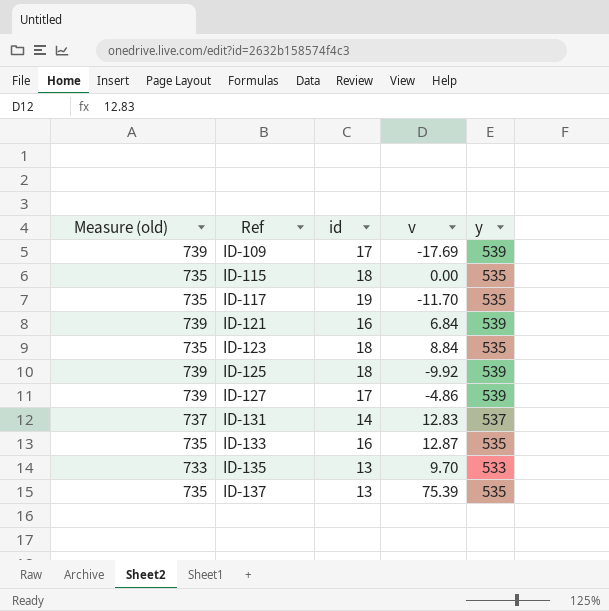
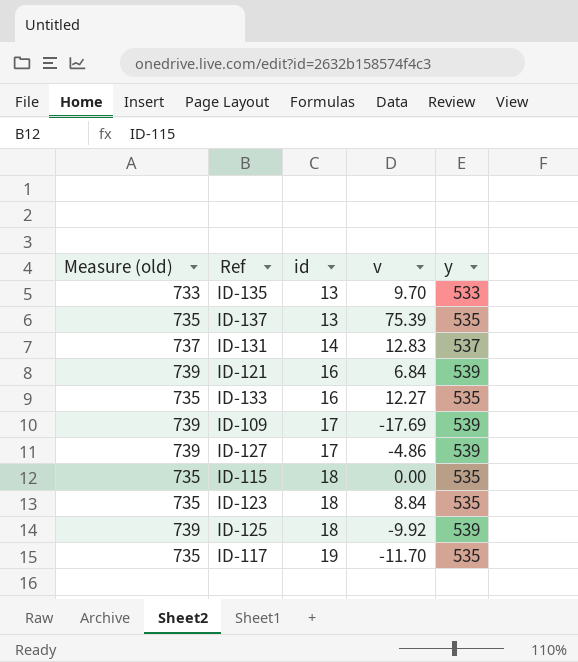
row order: Ref ascending -> id ascending
ID-133 | v: 12.87 -> 12.27

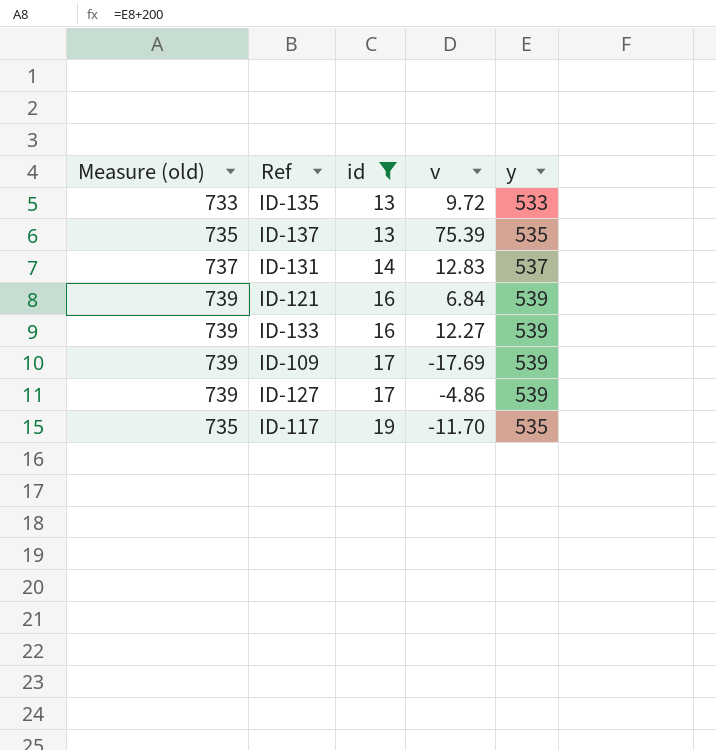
filter: none -> id != 18
ID-135 | v: 9.70 -> 9.72
ID-133 | Measure (old): 735 -> 739
ID-133 | y: 535 -> 539

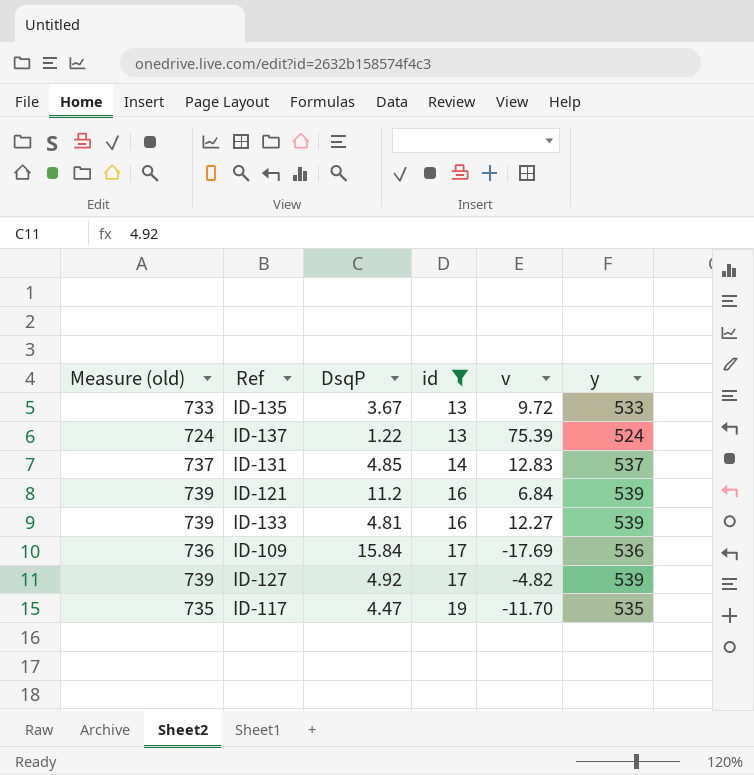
column DsqP | position: none -> 3
ID-137 | Measure (old): 735 -> 724
ID-137 | y: 535 -> 524
ID-109 | Measure (old): 739 -> 736
ID-109 | y: 539 -> 536
ID-127 | v: -4.86 -> -4.82

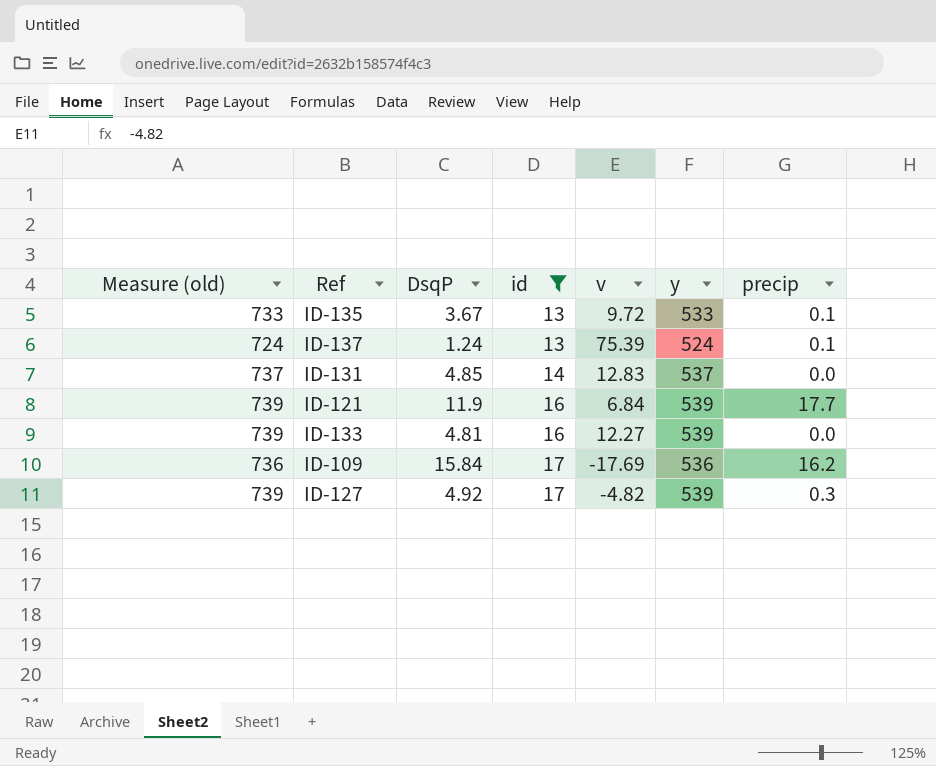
column precip | position: none -> 7
row ID-117: 735 | 4.47 | 19 | -11.70 | 535 -> none
ID-137 | DsqP: 1.22 -> 1.24
ID-121 | DsqP: 11.2 -> 11.9

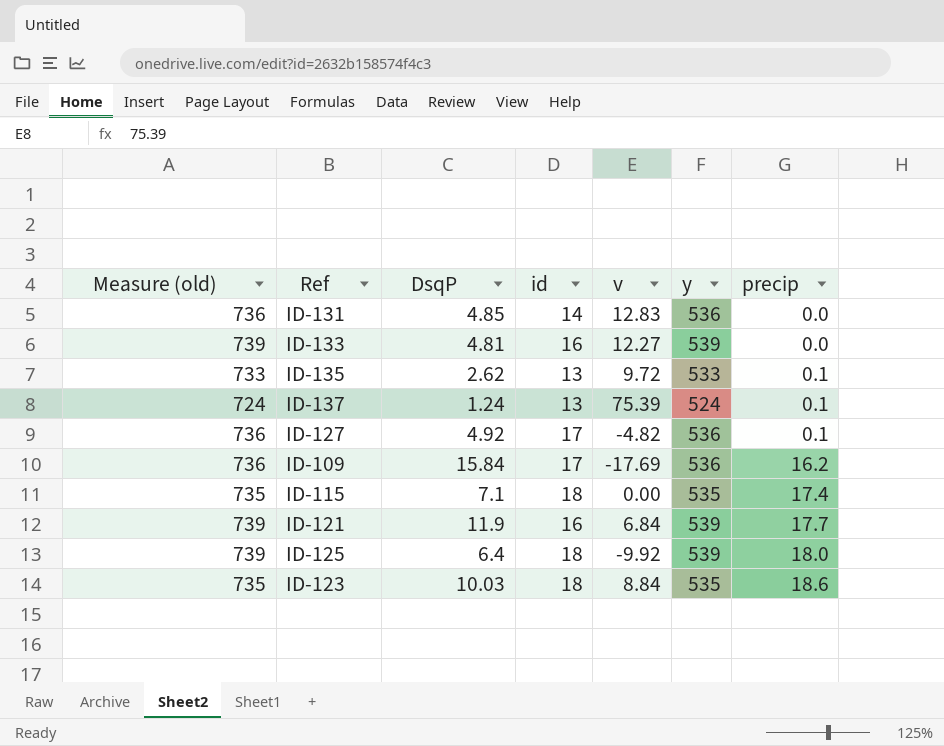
filter: id != 18 -> none
row order: id ascending -> precip ascending
ID-131 | Measure (old): 737 -> 736
ID-131 | y: 537 -> 536
ID-135 | DsqP: 3.67 -> 2.62
ID-127 | Measure (old): 739 -> 736
ID-127 | y: 539 -> 536
ID-127 | precip: 0.3 -> 0.1

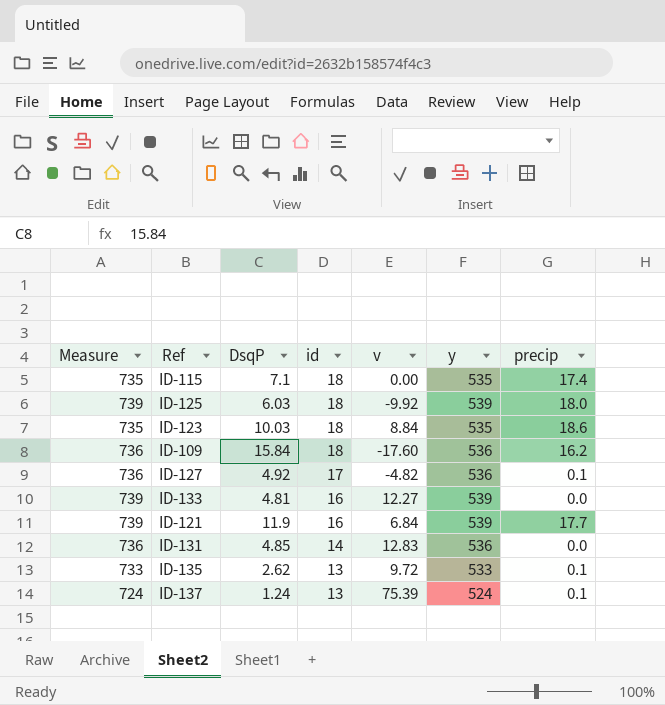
row order: precip ascending -> id descending
column name: Measure (old) -> Measure
ID-125 | DsqP: 6.4 -> 6.03
ID-109 | id: 17 -> 18
ID-109 | v: -17.69 -> -17.60

